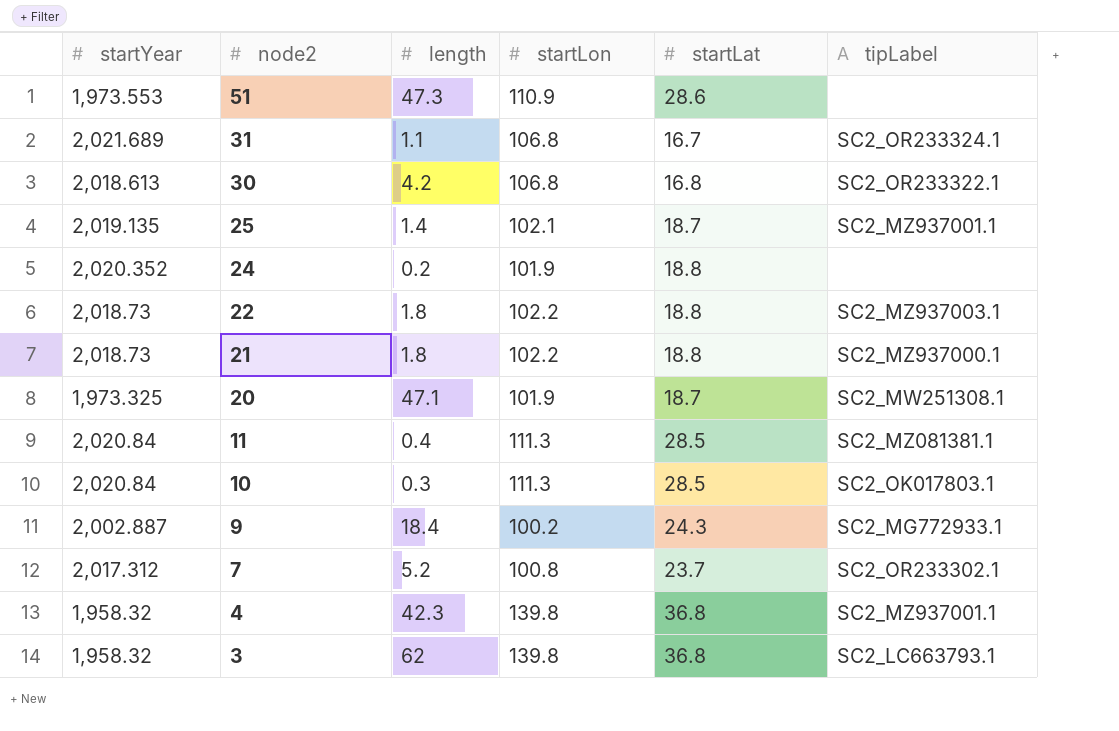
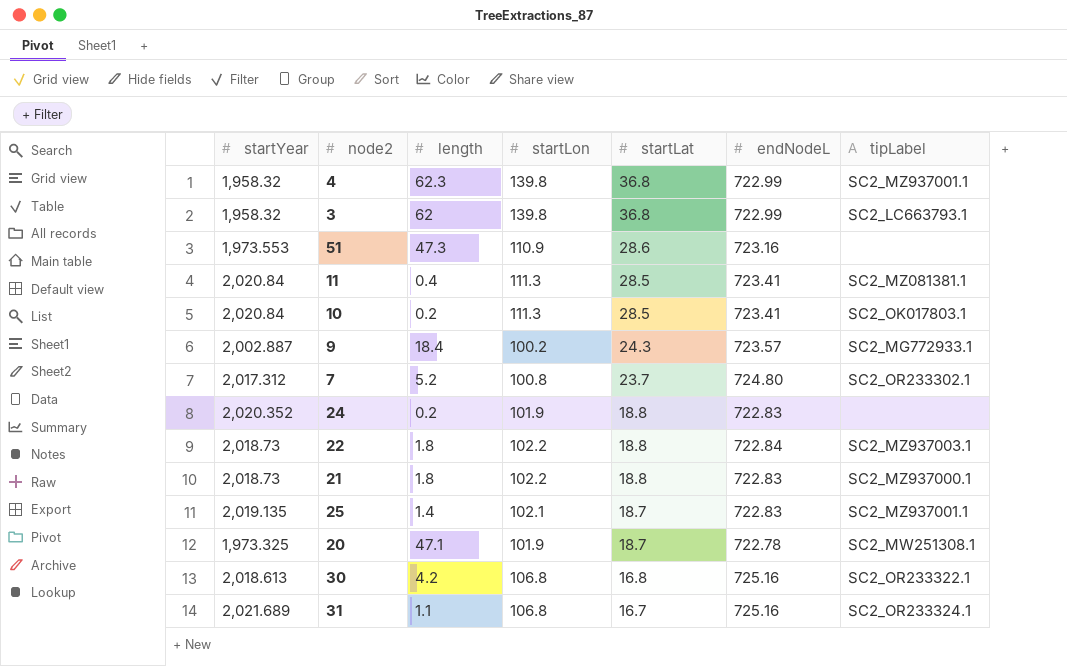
row order: node2 descending -> startLat descending
column endNodeL | position: none -> 6
4 | length: 42.3 -> 62.3
10 | length: 0.3 -> 0.2

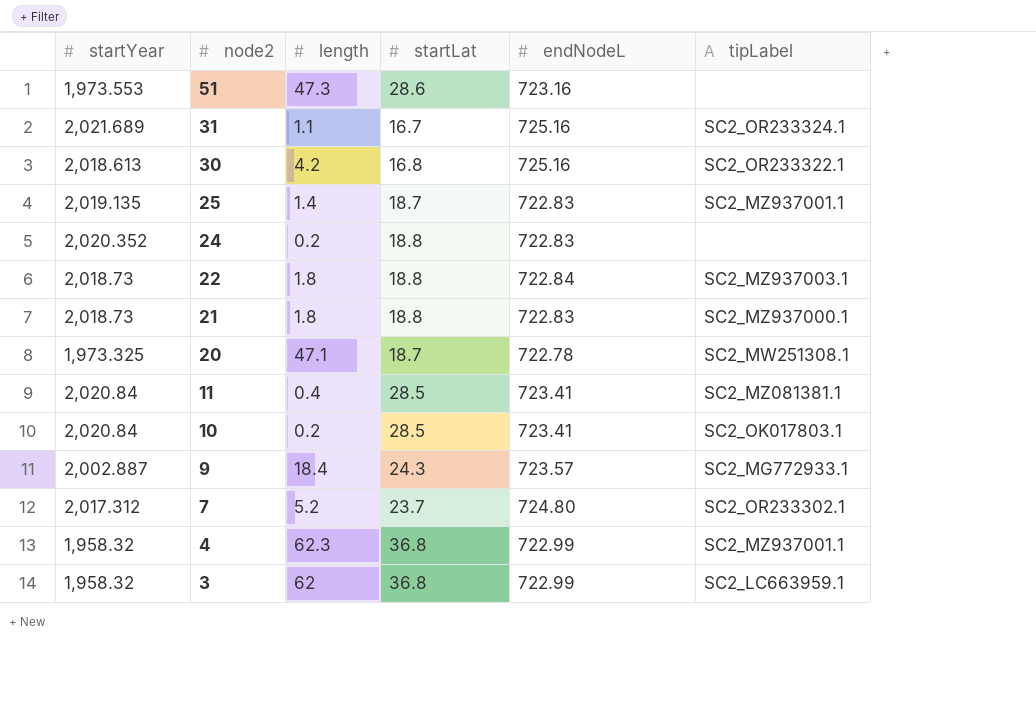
row order: startLat descending -> node2 descending
column startLon | position: 4 -> none
3 | tipLabel: SC2_LC663793.1 -> SC2_LC663959.1

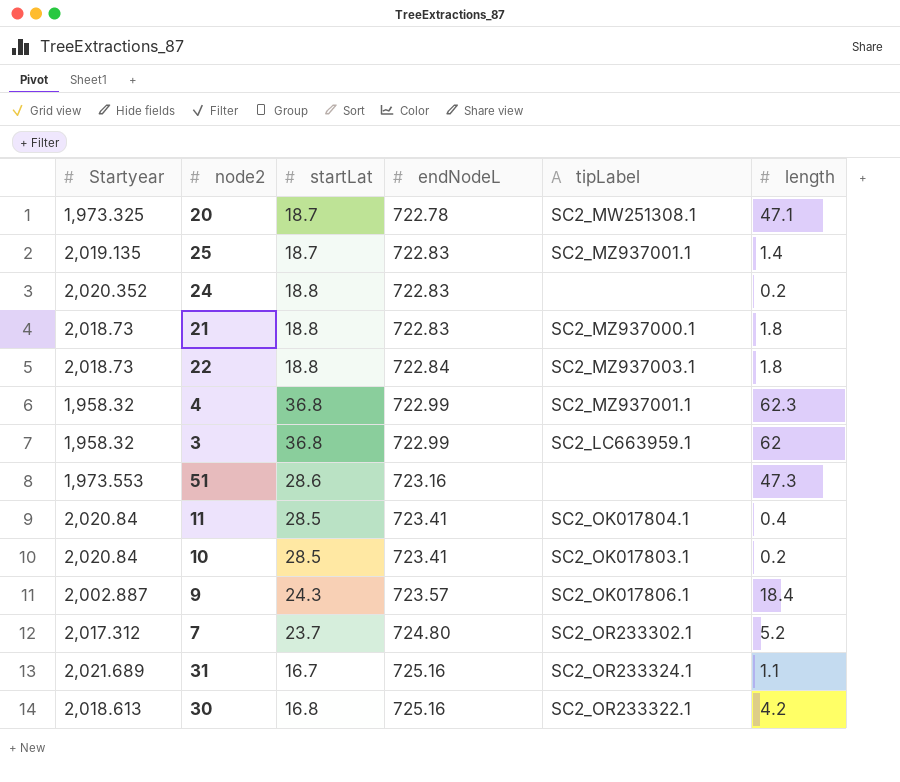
row order: node2 descending -> endNodeL ascending
column name: startYear -> Startyear
column length | position: 3 -> 6
11 | tipLabel: SC2_MZ081381.1 -> SC2_OK017804.1
9 | tipLabel: SC2_MG772933.1 -> SC2_OK017806.1

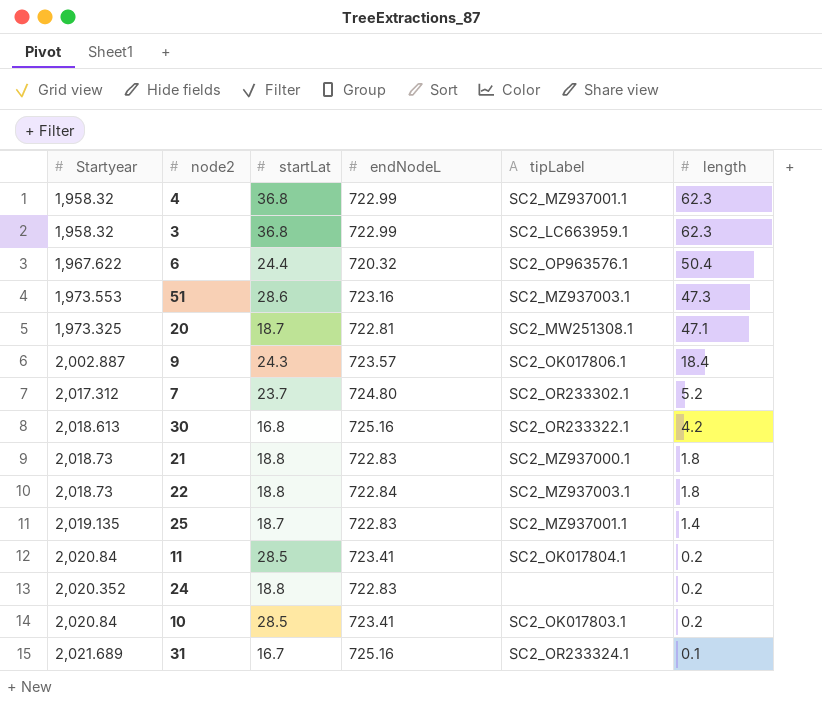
row order: endNodeL ascending -> length descending
3 | length: 62 -> 62.3
row 6: none -> 1,967.622 | 24.4 | 720.32 | SC2_OP963576.1 | 50.4
51 | tipLabel: none -> SC2_MZ937003.1
20 | endNodeL: 722.78 -> 722.81
11 | length: 0.4 -> 0.2
31 | length: 1.1 -> 0.1

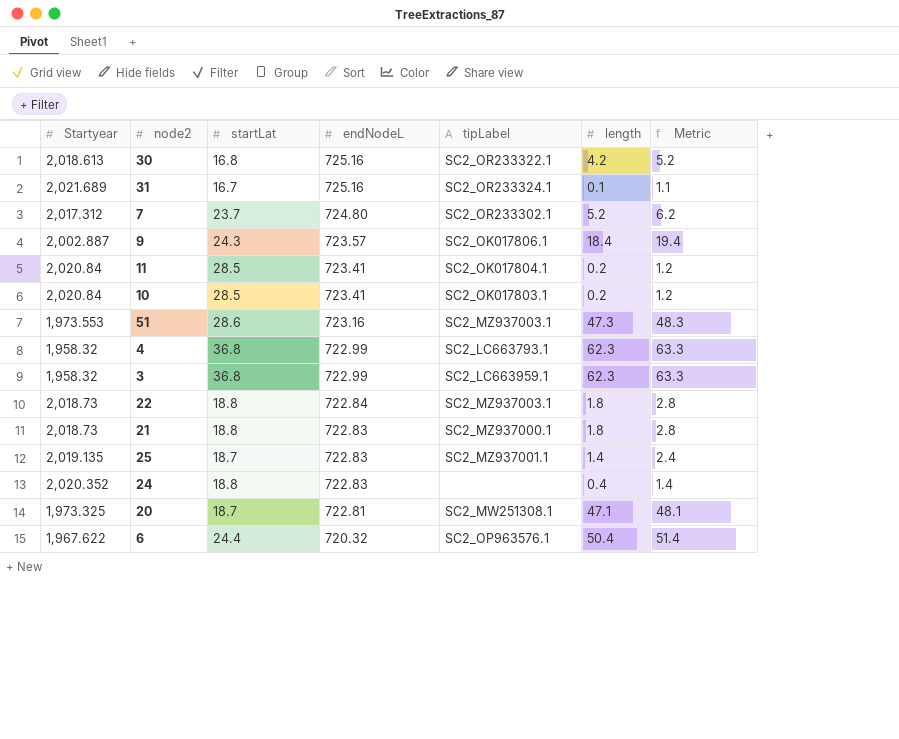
row order: length descending -> endNodeL descending
column Metric | formula: none -> [length] + 1
4 | tipLabel: SC2_MZ937001.1 -> SC2_LC663793.1
24 | length: 0.2 -> 0.4

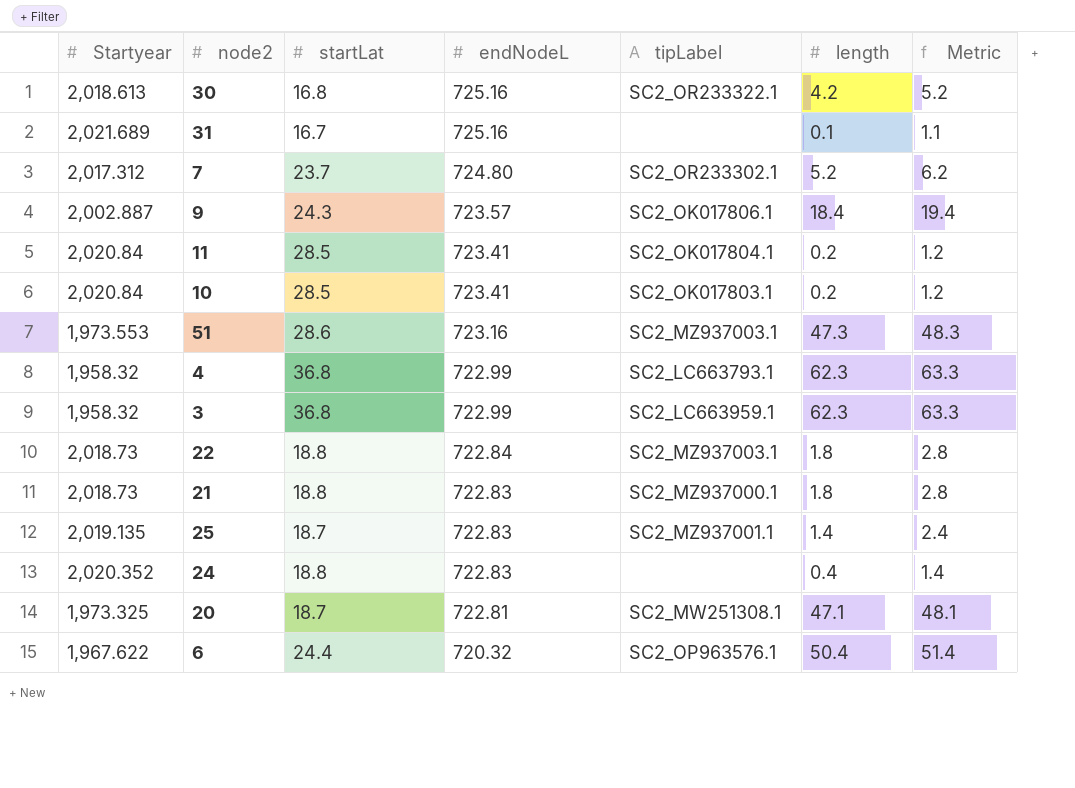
31 | tipLabel: SC2_OR233324.1 -> none

